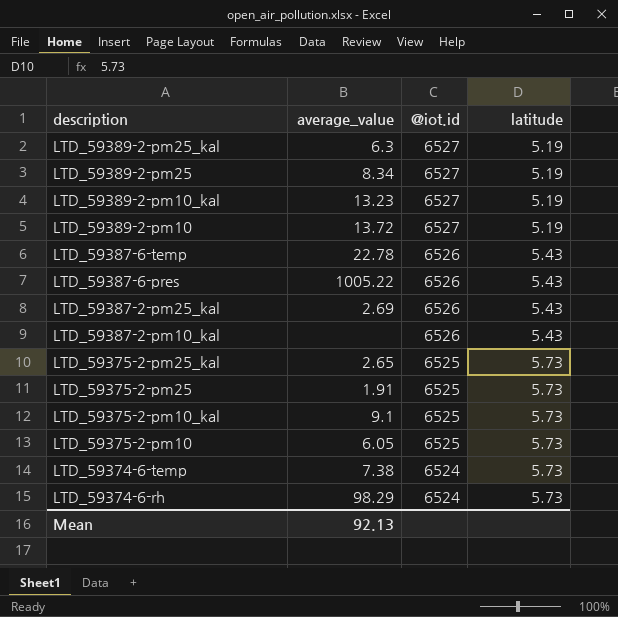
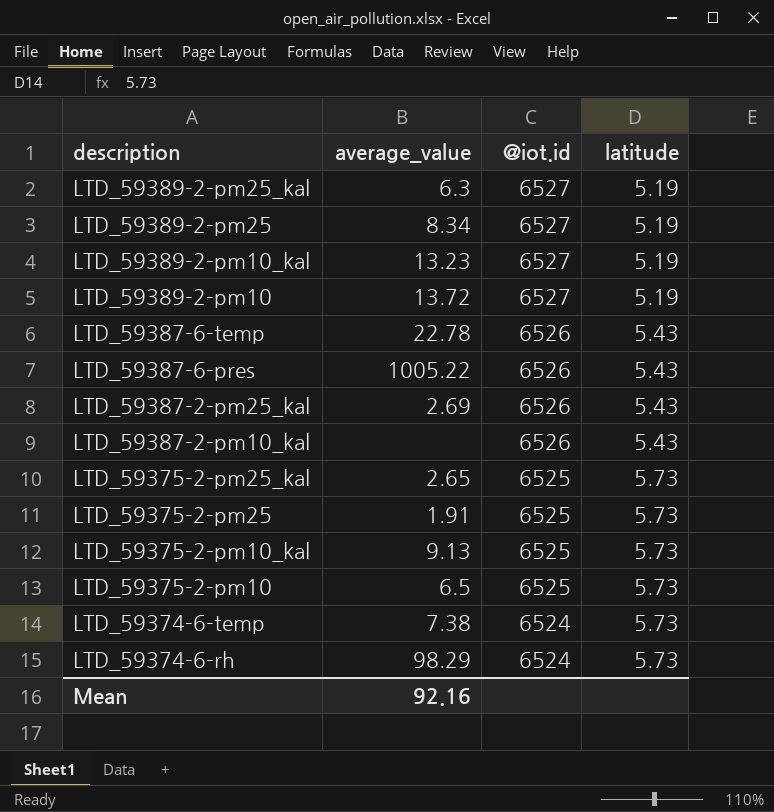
LTD_59375-2-pm10_kal | average_value: 9.1 -> 9.13
LTD_59375-2-pm10 | average_value: 6.05 -> 6.5
Mean | average_value: 92.13 -> 92.16

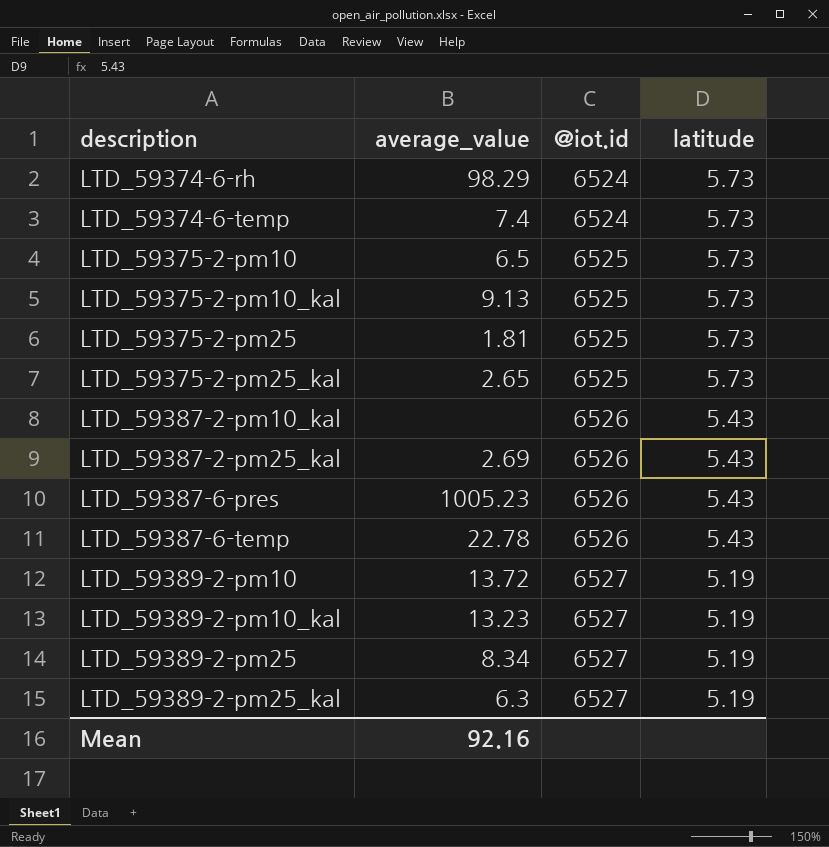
row order: description descending -> description ascending
LTD_59374-6-temp | average_value: 7.38 -> 7.4
LTD_59375-2-pm25 | average_value: 1.91 -> 1.81
LTD_59387-6-pres | average_value: 1005.22 -> 1005.23

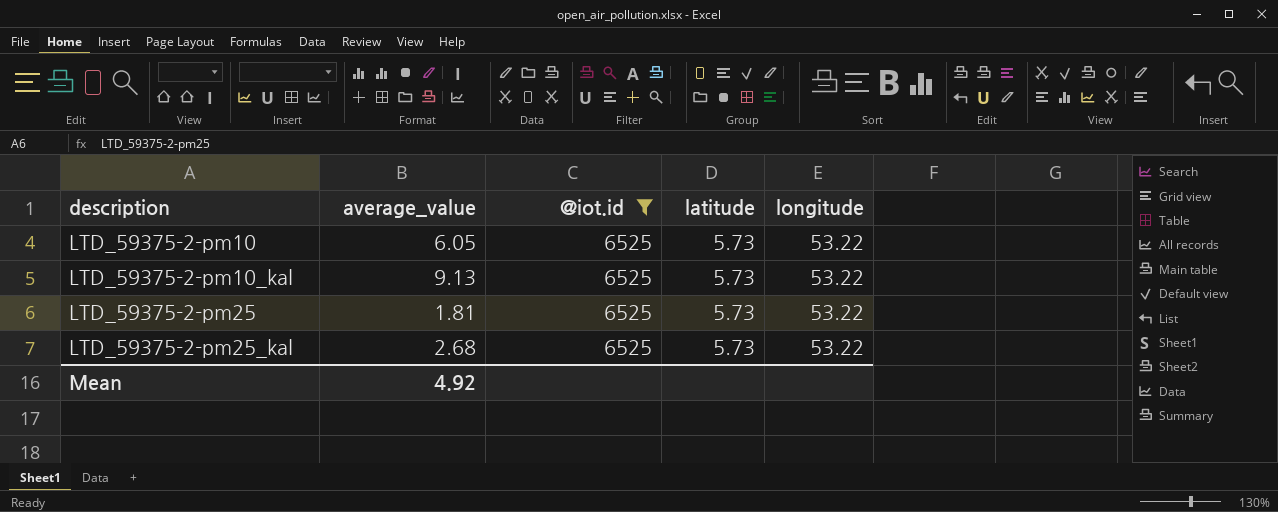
filter: none -> @iot.id = 6525
column longitude | position: none -> 5
LTD_59375-2-pm10 | average_value: 6.5 -> 6.05
LTD_59375-2-pm25_kal | average_value: 2.65 -> 2.68
Mean | average_value: 92.16 -> 4.92

